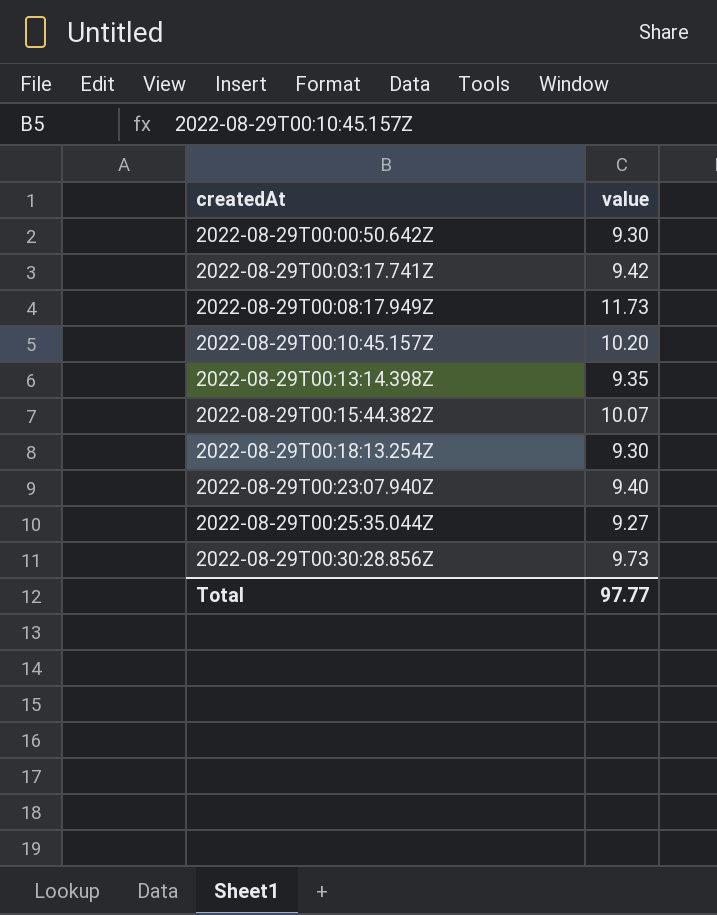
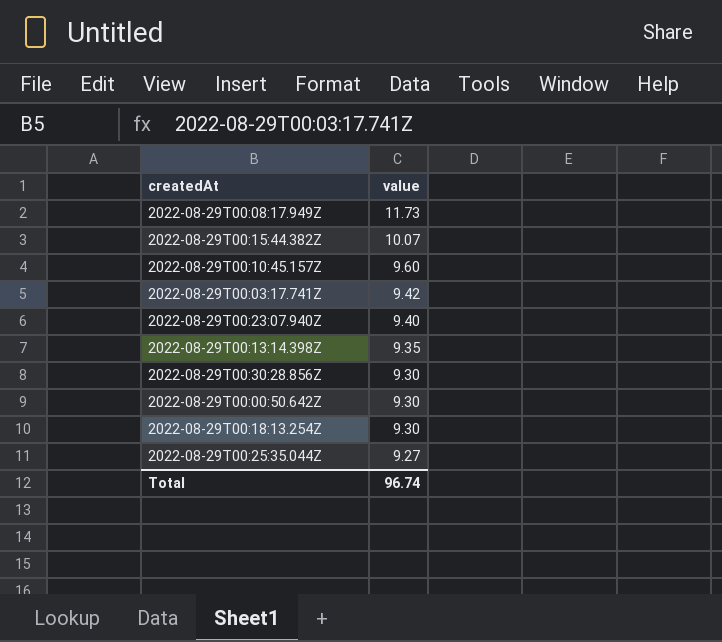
row order: createdAt ascending -> value descending
2022-08-29T00:10:45.157Z | value: 10.20 -> 9.60
2022-08-29T00:30:28.856Z | value: 9.73 -> 9.30
Total | value: 97.77 -> 96.74

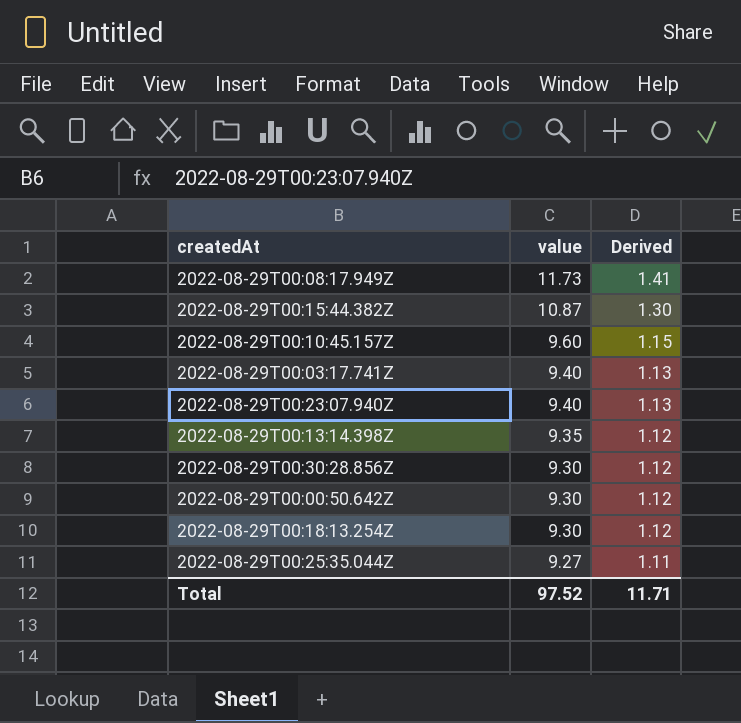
column Derived | formula: none -> [value] * 0.12
2022-08-29T00:15:44.382Z | value: 10.07 -> 10.87
2022-08-29T00:03:17.741Z | value: 9.42 -> 9.40
Total | value: 96.74 -> 97.52

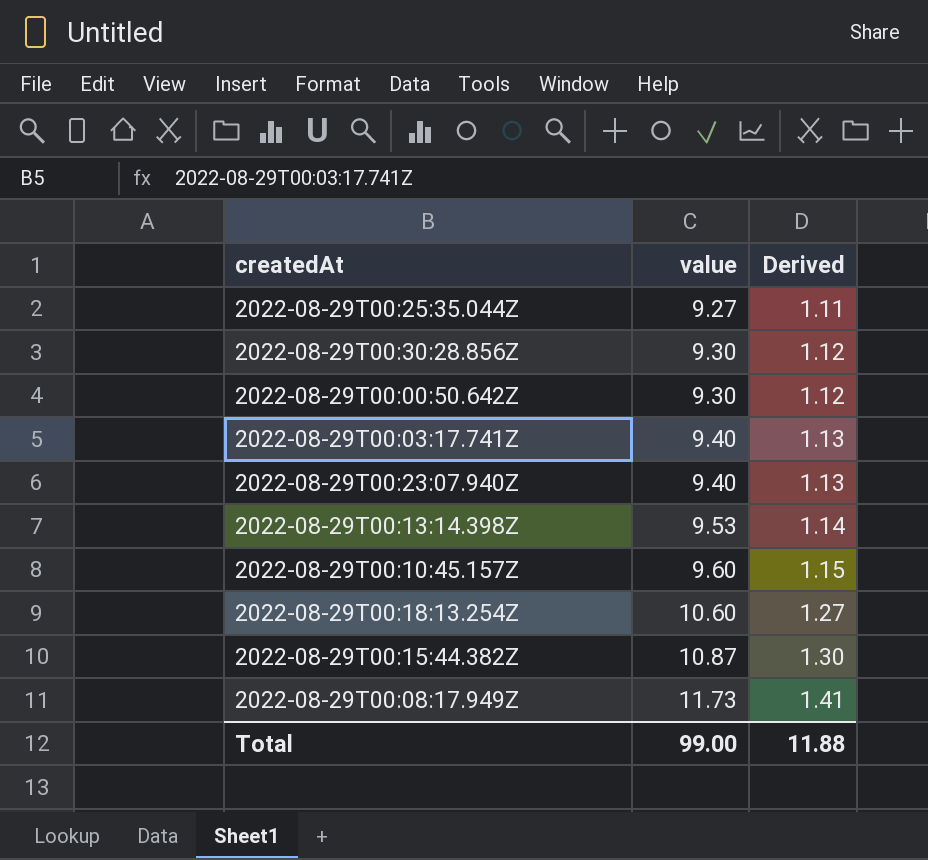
row order: value descending -> value ascending
2022-08-29T00:13:14.398Z | value: 9.35 -> 9.53
2022-08-29T00:13:14.398Z | Derived: 1.12 -> 1.14
2022-08-29T00:18:13.254Z | value: 9.30 -> 10.60
2022-08-29T00:18:13.254Z | Derived: 1.12 -> 1.27
Total | value: 97.52 -> 99.00
Total | Derived: 11.71 -> 11.88

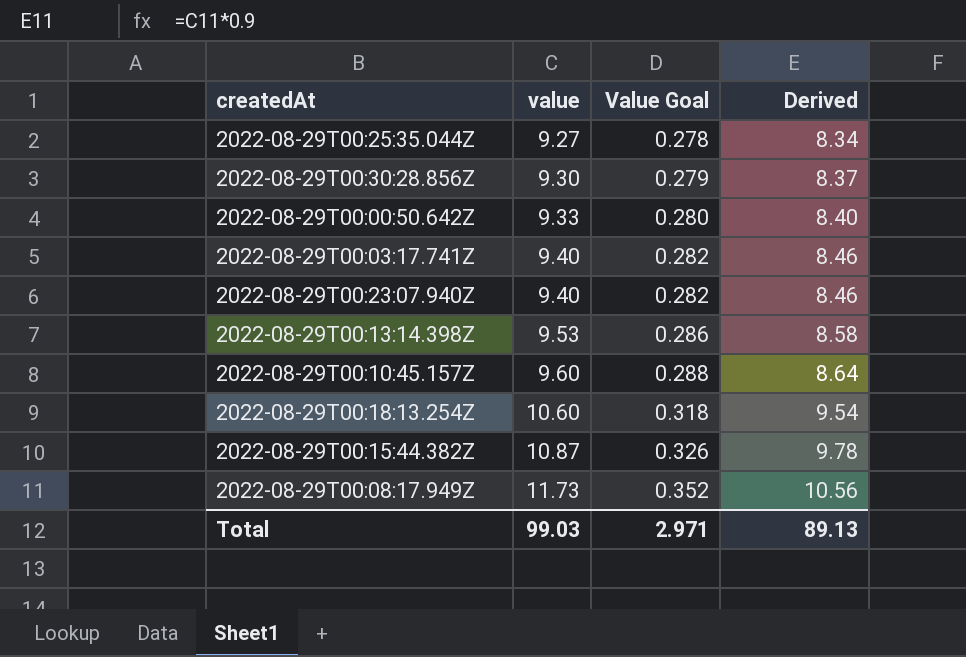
column Value Goal | formula: none -> [value] * 0.03
column Derived | formula: [value] * 0.12 -> [value] * 0.9
2022-08-29T00:00:50.642Z | value: 9.30 -> 9.33
Total | value: 99.00 -> 99.03
Total | Derived: 11.88 -> 89.13

